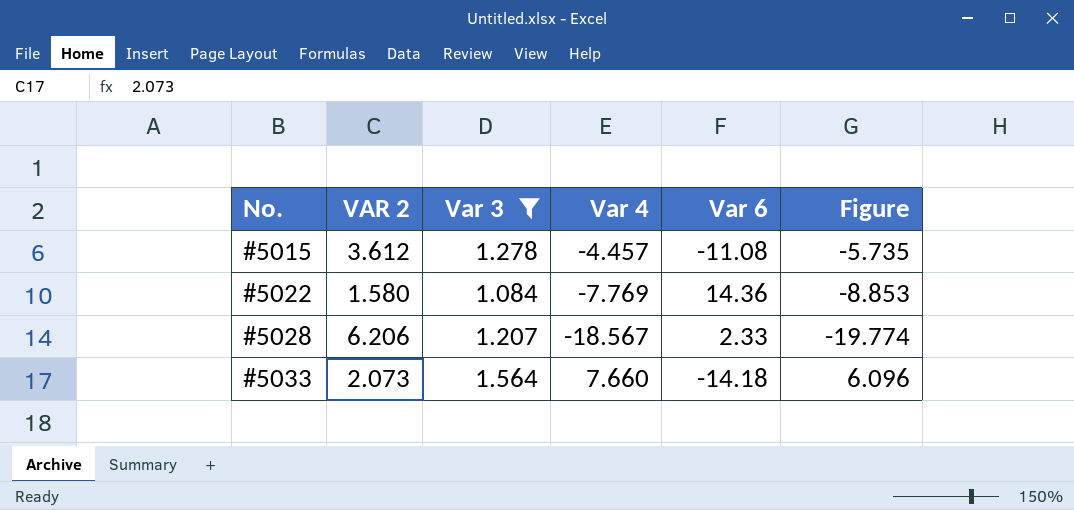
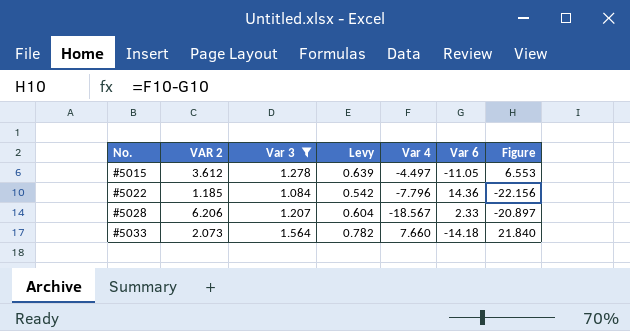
column Levy | formula: none -> [Var 3] * 0.5
column Figure | formula: [Var 4] - [Var 3] -> [Var 4] - [Var 6]
#5015 | Var 4: -4.457 -> -4.497
#5015 | Var 6: -11.08 -> -11.05
#5022 | VAR 2: 1.580 -> 1.185
#5022 | Var 4: -7.769 -> -7.796

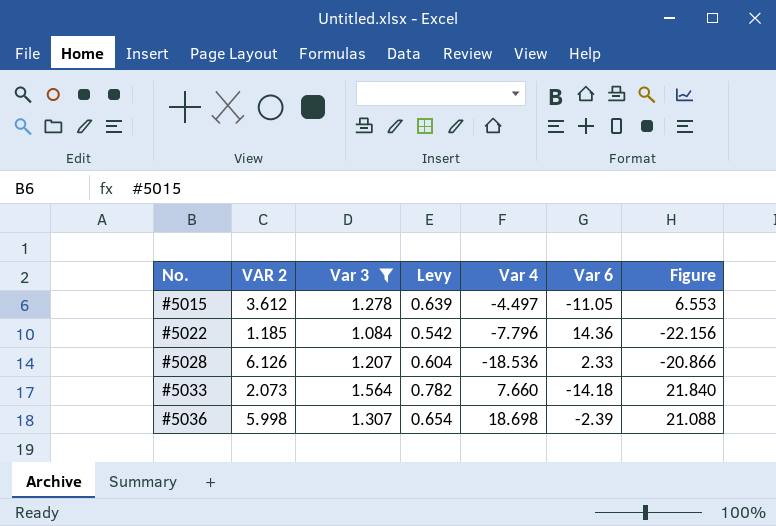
#5028 | VAR 2: 6.206 -> 6.126
#5028 | Var 4: -18.567 -> -18.536
#5028 | Figure: -20.897 -> -20.866
row #5036: none -> 5.998 | 1.307 | 0.654 | 18.698 | -2.39 | 21.088

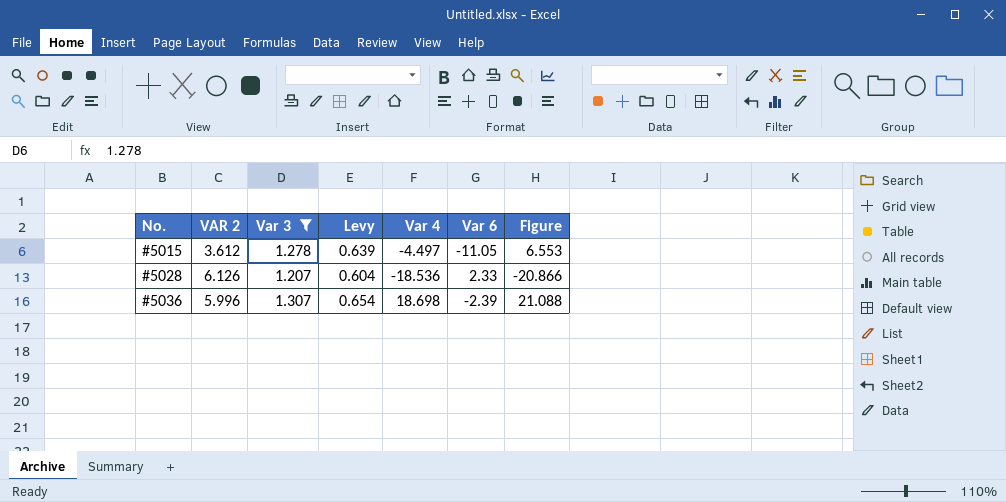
row #5022: 1.185 | 1.084 | 0.542 | -7.796 | 14.36 | -22.156 -> none
row #5033: 2.073 | 1.564 | 0.782 | 7.660 | -14.18 | 21.840 -> none
#5036 | VAR 2: 5.998 -> 5.996

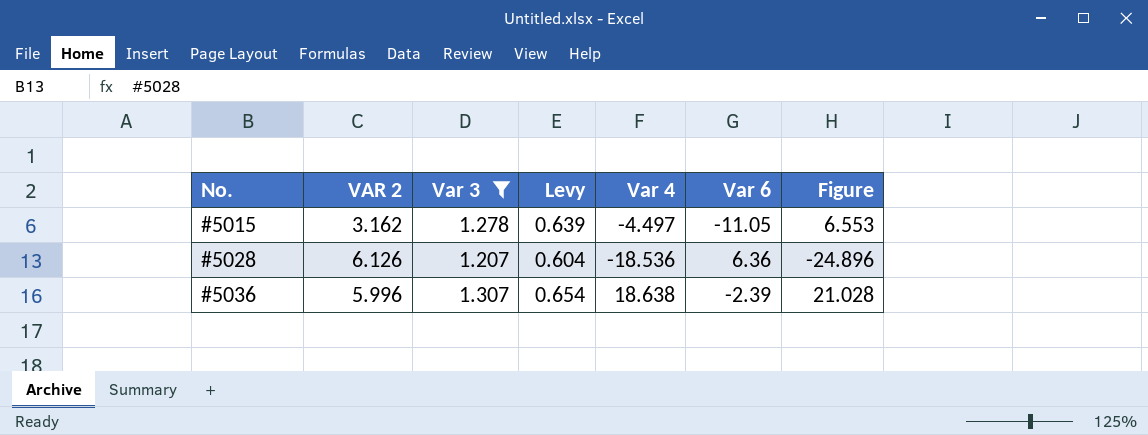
#5015 | VAR 2: 3.612 -> 3.162
#5028 | Var 6: 2.33 -> 6.36
#5028 | Figure: -20.866 -> -24.896
#5036 | Var 4: 18.698 -> 18.638
#5036 | Figure: 21.088 -> 21.028

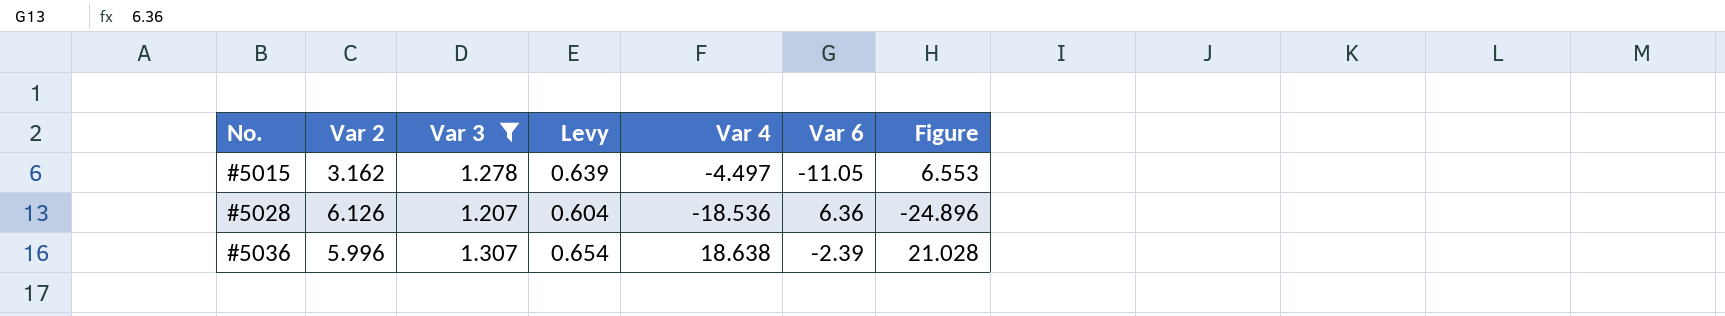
column name: VAR 2 -> Var 2

